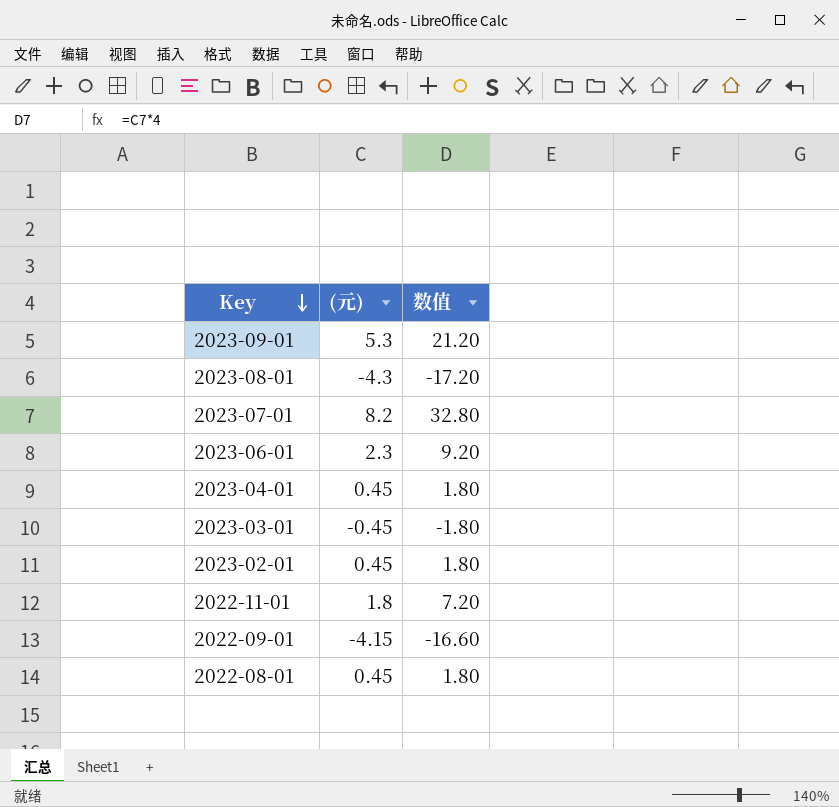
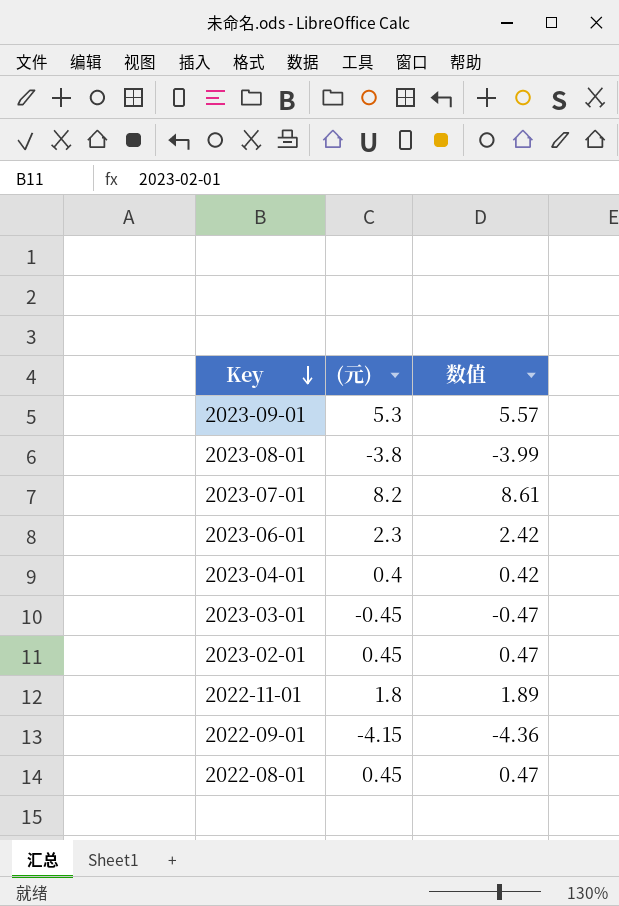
column 数值 | formula: [(元)] * 4 -> [(元)] * 1.05
2023-08-01 | (元): -4.3 -> -3.8
2023-04-01 | (元): 0.45 -> 0.4

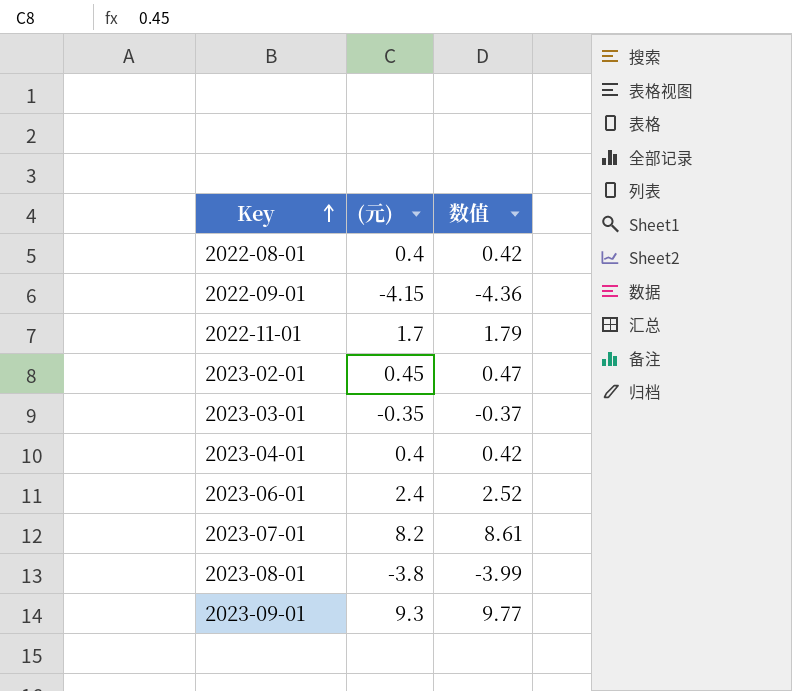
row order: Key descending -> Key ascending
2022-08-01 | (元): 0.45 -> 0.4
2022-08-01 | 数值: 0.47 -> 0.42
2022-11-01 | (元): 1.8 -> 1.7
2022-11-01 | 数值: 1.89 -> 1.79
2023-03-01 | (元): -0.45 -> -0.35
2023-03-01 | 数值: -0.47 -> -0.37
2023-06-01 | (元): 2.3 -> 2.4
2023-06-01 | 数值: 2.42 -> 2.52
2023-09-01 | (元): 5.3 -> 9.3
2023-09-01 | 数值: 5.57 -> 9.77

